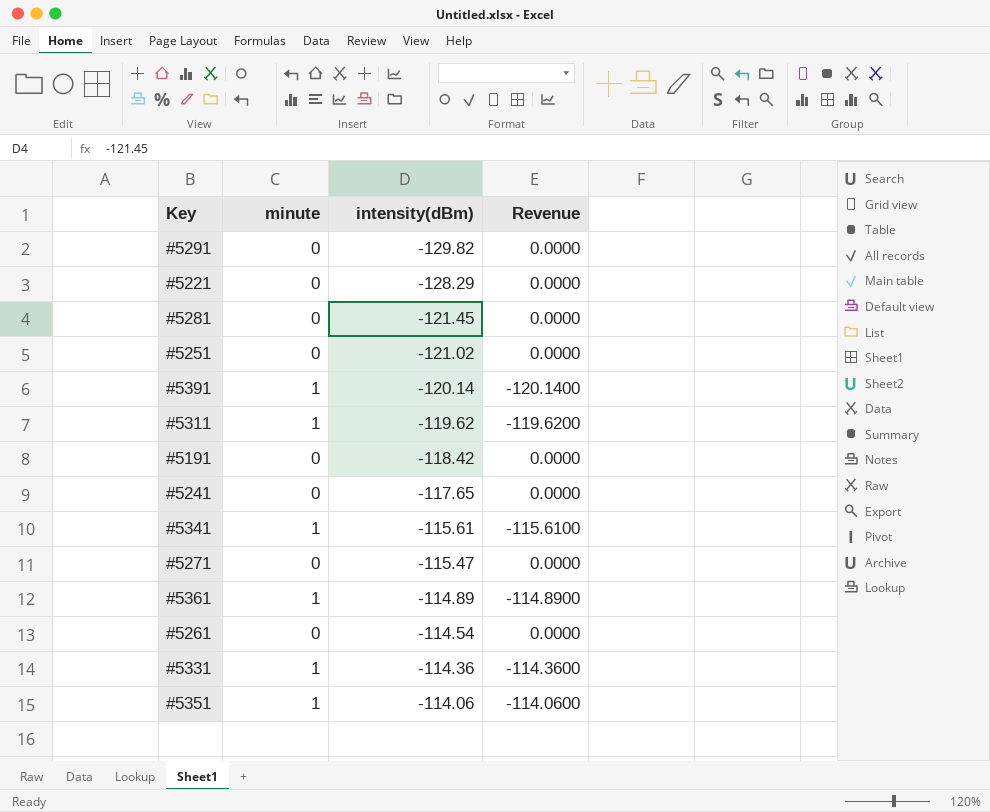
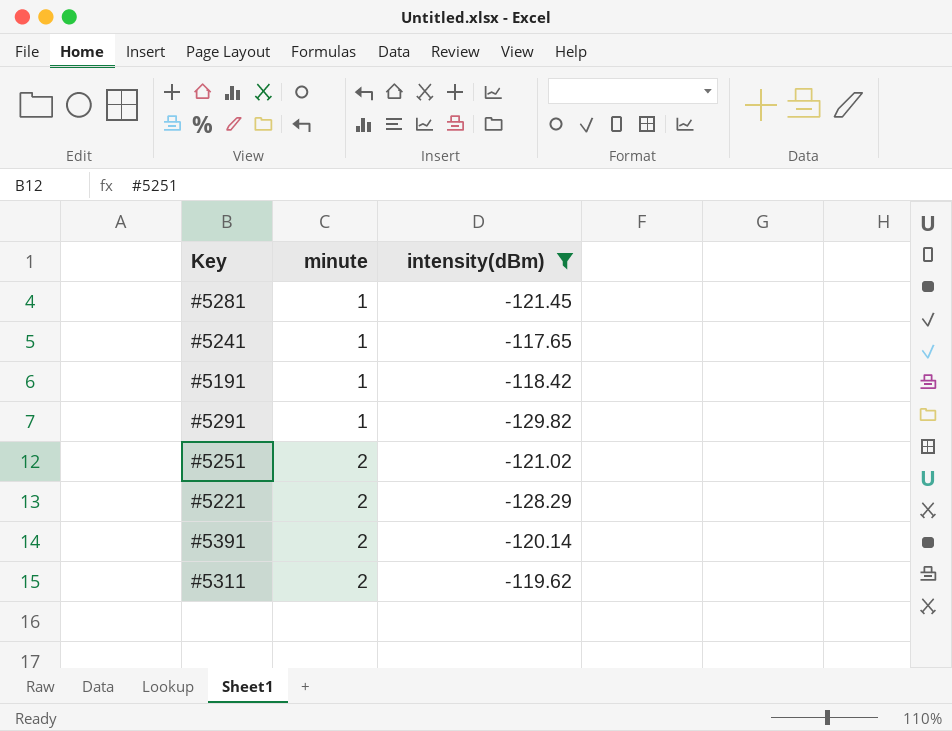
filter: none -> intensity(dBm) <= -117.65
row order: intensity(dBm) ascending -> minute ascending
column Revenue | formula: [minute] * [intensity(dBm)] -> none
#5281 | minute: 0 -> 1
#5241 | minute: 0 -> 1
#5191 | minute: 0 -> 1
#5291 | minute: 0 -> 1
#5251 | minute: 0 -> 2
#5221 | minute: 0 -> 2
#5391 | minute: 1 -> 2
#5311 | minute: 1 -> 2

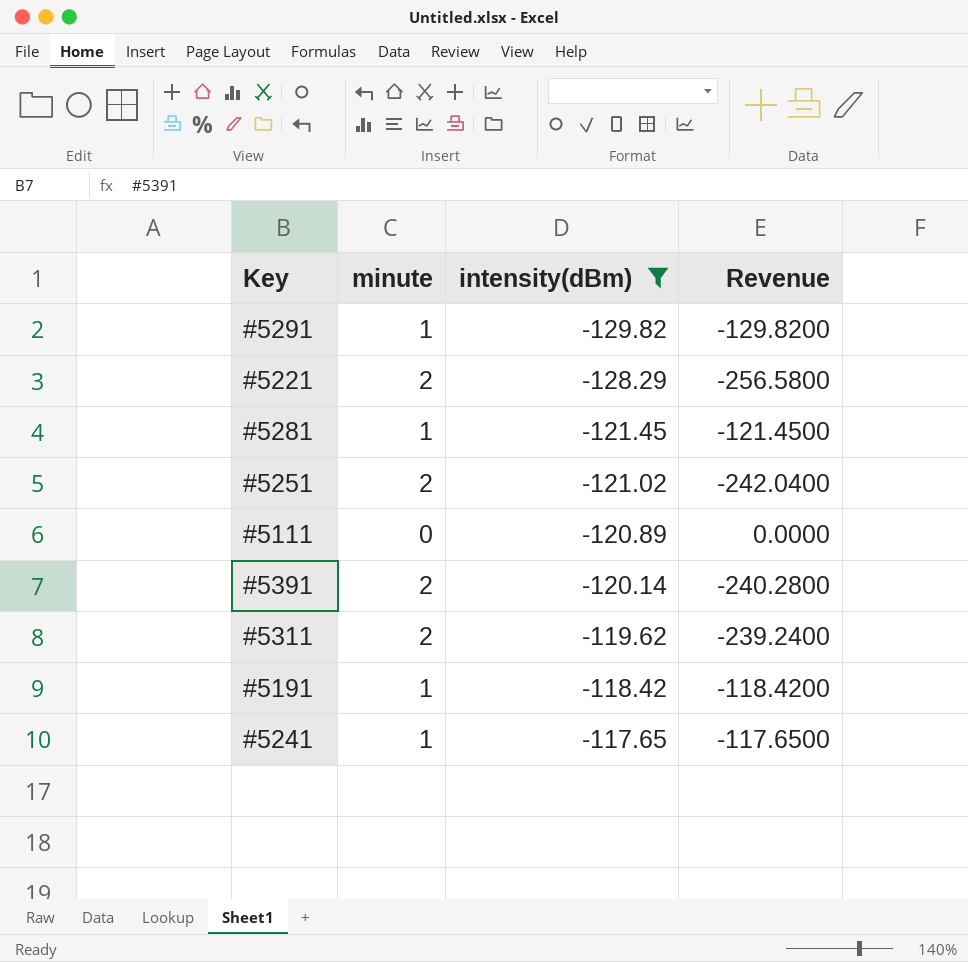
row order: minute ascending -> intensity(dBm) ascending
column Revenue | formula: none -> [minute] * [intensity(dBm)]
row #5111: none -> 0 | -120.89 | 0.0000

